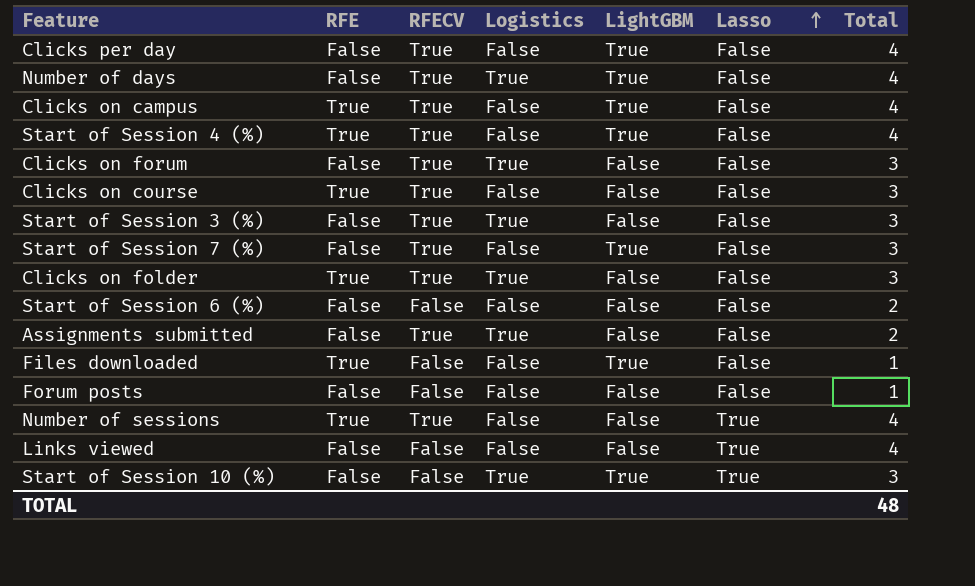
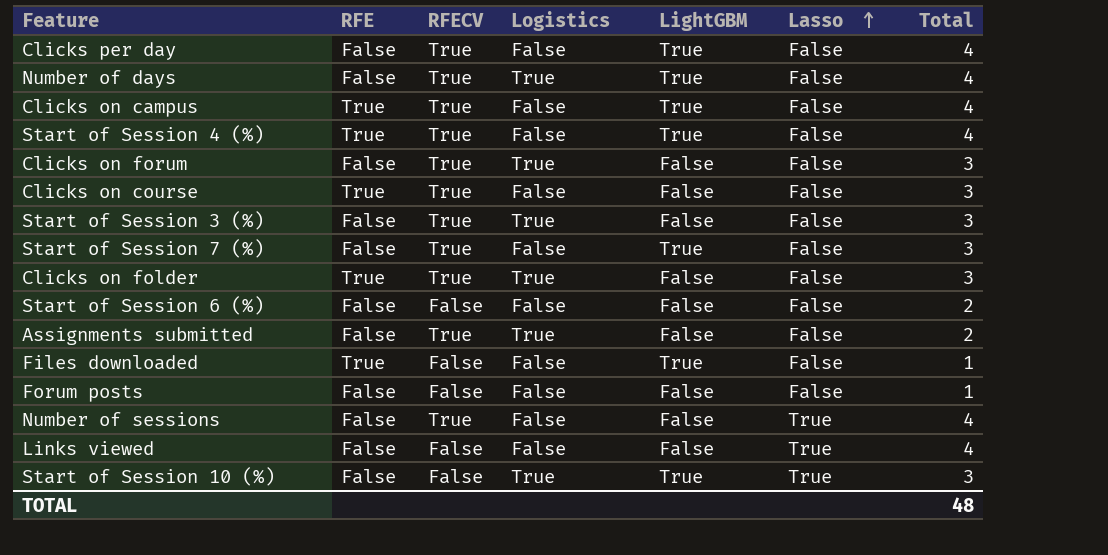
Number of sessions | RFE: True -> False

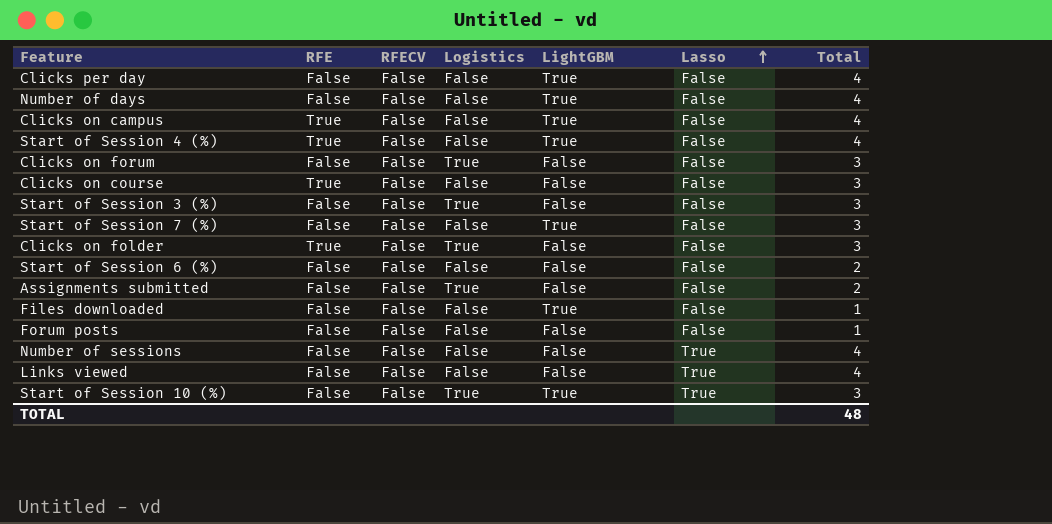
Clicks per day | RFECV: True -> False
Number of days | RFECV: True -> False
Number of days | Logistics: True -> False
Clicks on campus | RFECV: True -> False
Start of Session 4 (%) | RFECV: True -> False
Clicks on forum | RFECV: True -> False
Clicks on course | RFECV: True -> False
Start of Session 3 (%) | RFECV: True -> False
Start of Session 7 (%) | RFECV: True -> False
Clicks on folder | RFECV: True -> False
Assignments submitted | RFECV: True -> False
Files downloaded | RFE: True -> False
Number of sessions | RFECV: True -> False

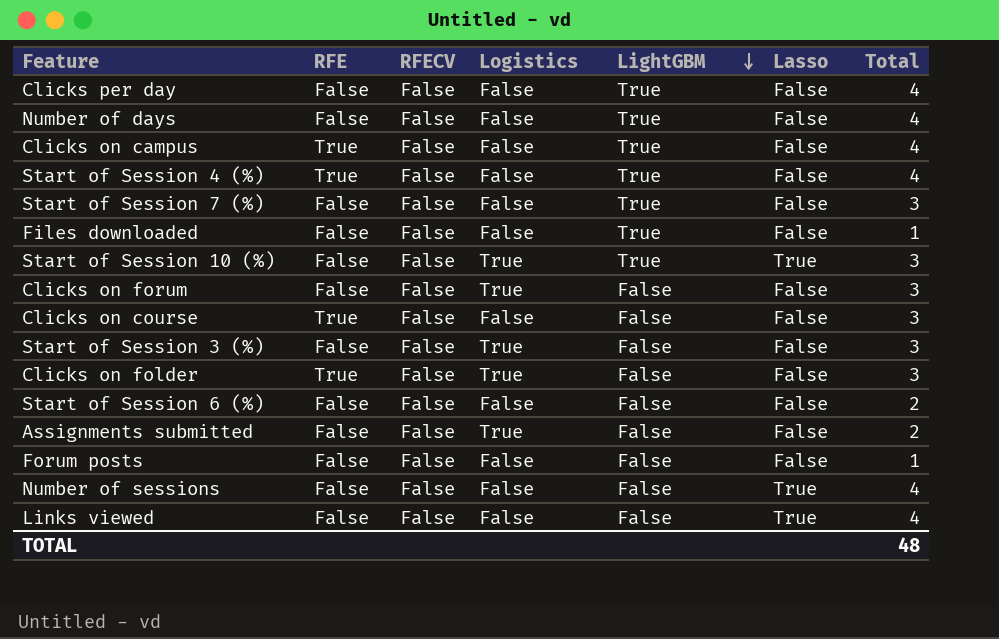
row order: Lasso ascending -> LightGBM descending

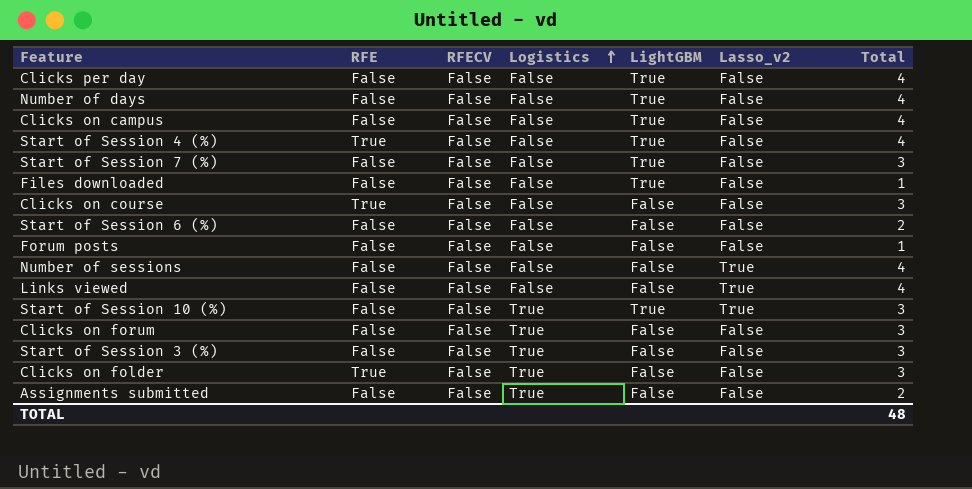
row order: LightGBM descending -> Logistics ascending
column name: Lasso -> Lasso_v2
Clicks on campus | RFE: True -> False

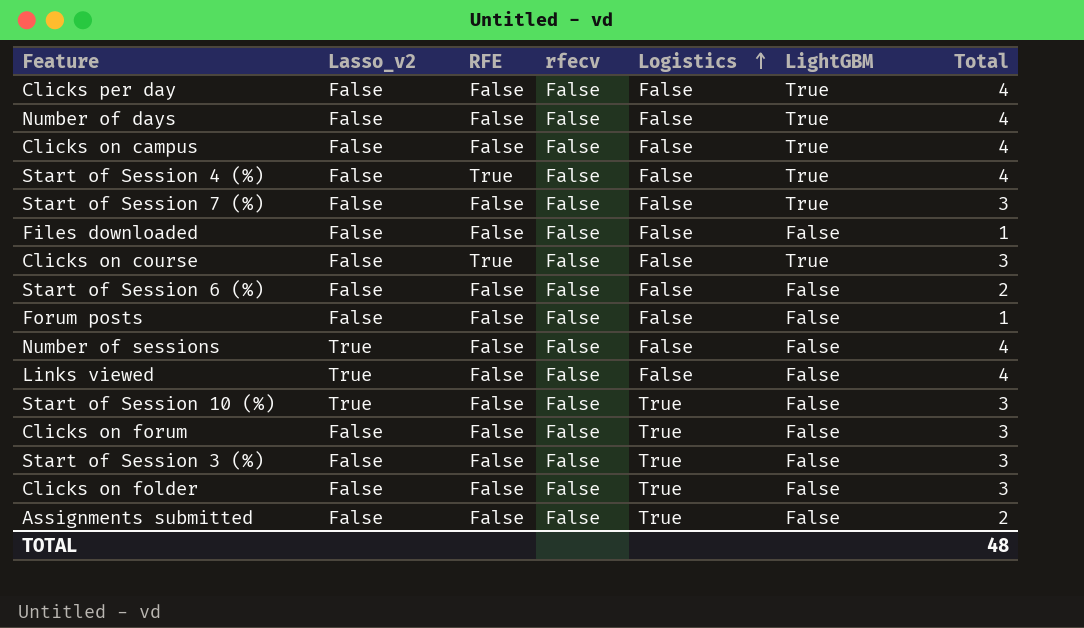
column Lasso_v2 | position: 6 -> 2
column name: RFECV -> rfecv
Files downloaded | LightGBM: True -> False
Clicks on course | LightGBM: False -> True
Start of Session 10 (%) | LightGBM: True -> False
Clicks on folder | RFE: True -> False

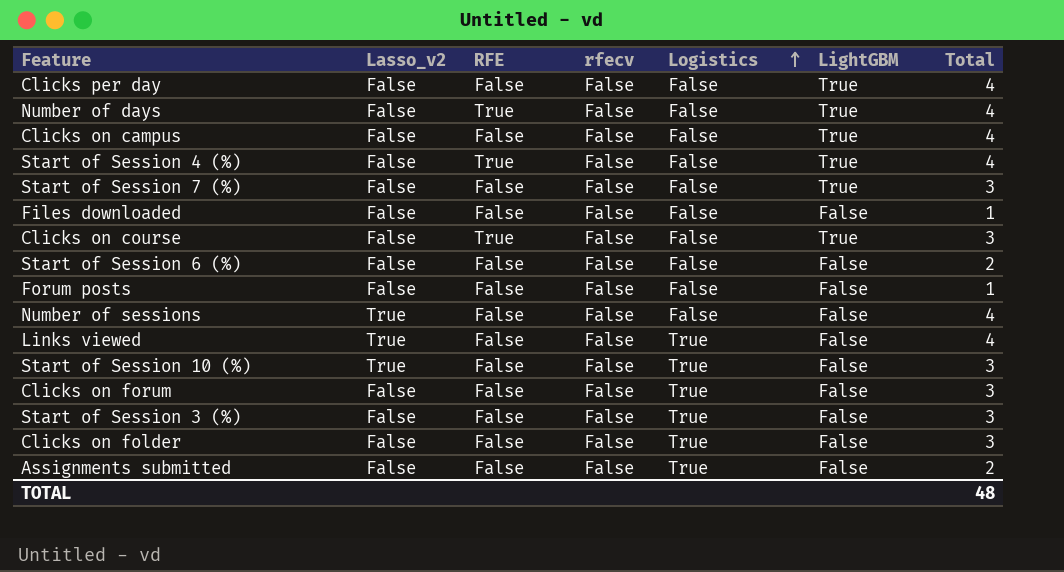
Number of days | RFE: False -> True
Links viewed | Logistics: False -> True

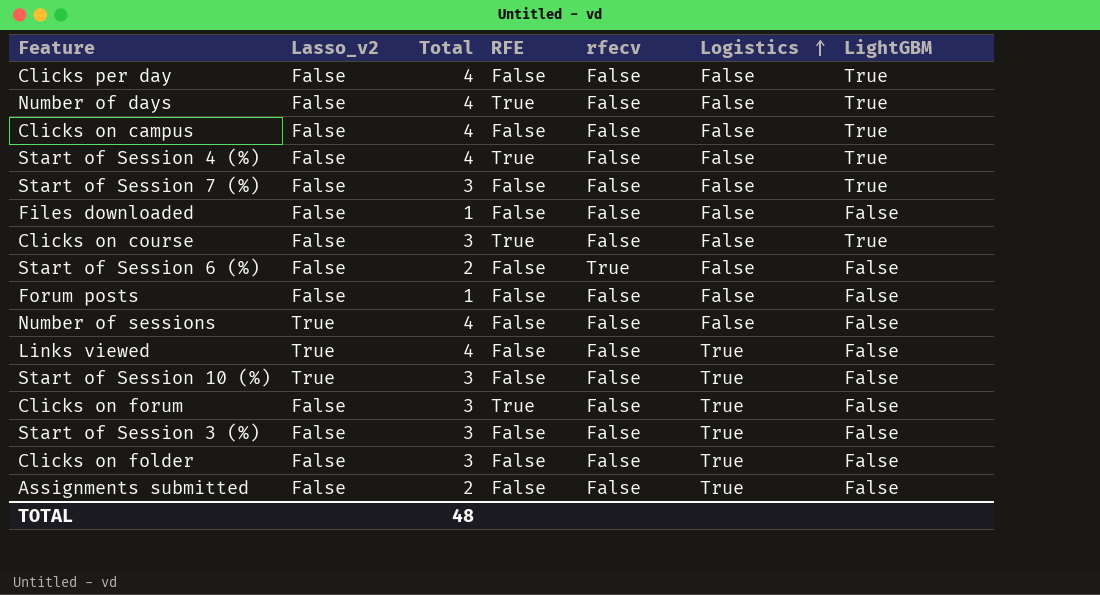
column Total | position: 7 -> 3
Start of Session 6 (%) | rfecv: False -> True
Clicks on forum | RFE: False -> True

